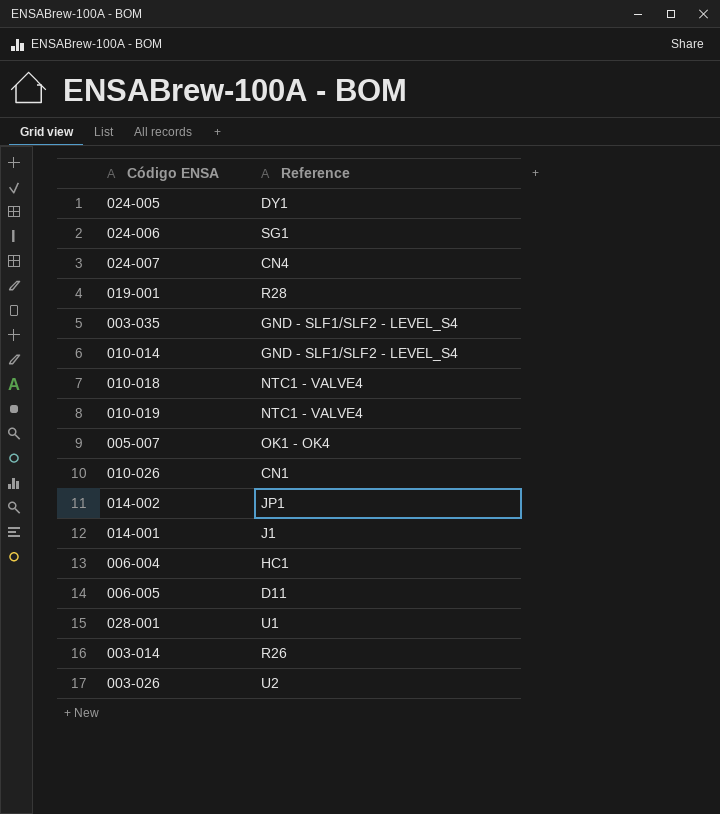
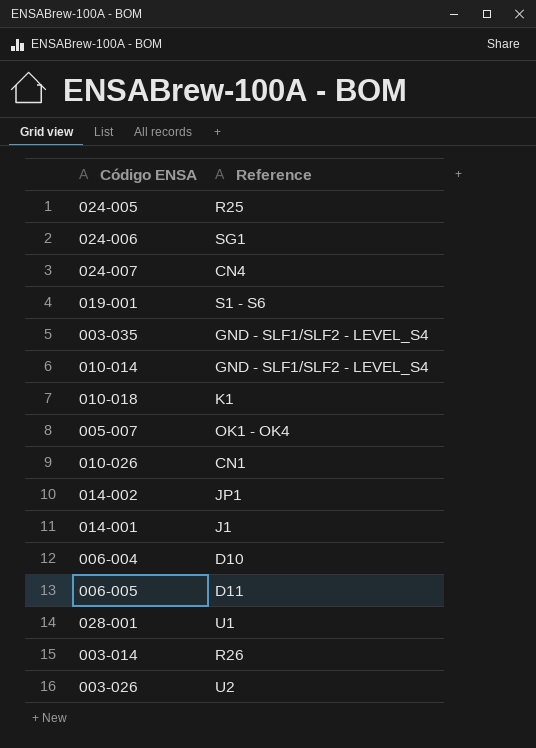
row 010-019: NTC1 - VALVE4 -> none
024-005 | Reference: DY1 -> R25
019-001 | Reference: R28 -> S1 - S6
010-018 | Reference: NTC1 - VALVE4 -> K1
006-004 | Reference: HC1 -> D10

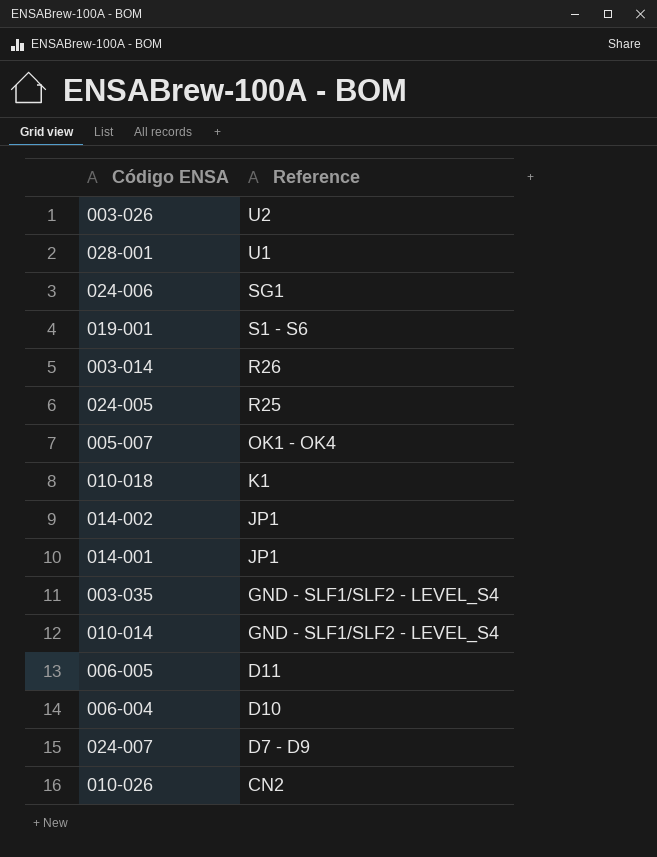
row order: none -> Reference descending
014-001 | Reference: J1 -> JP1
024-007 | Reference: CN4 -> D7 - D9
010-026 | Reference: CN1 -> CN2

